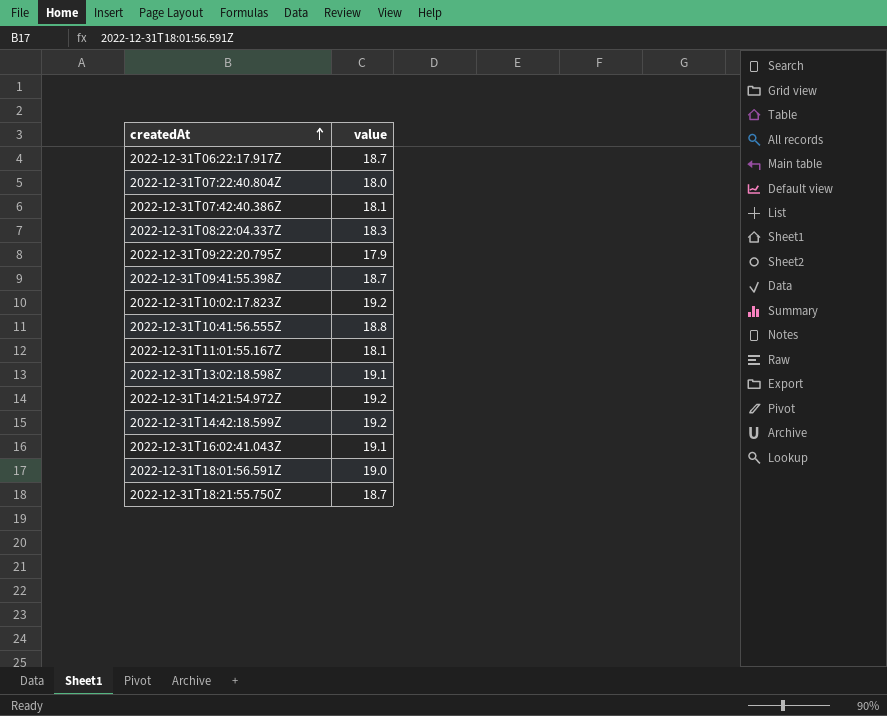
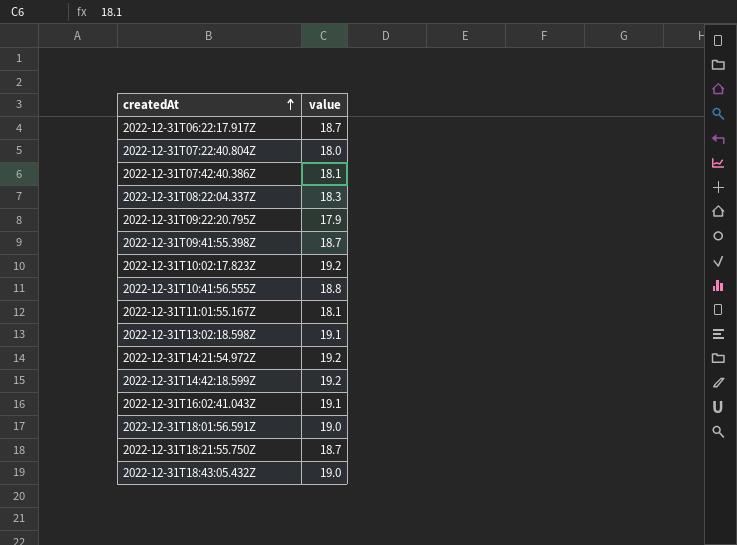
row 2022-12-31T18:43:05.432Z: none -> 19.0

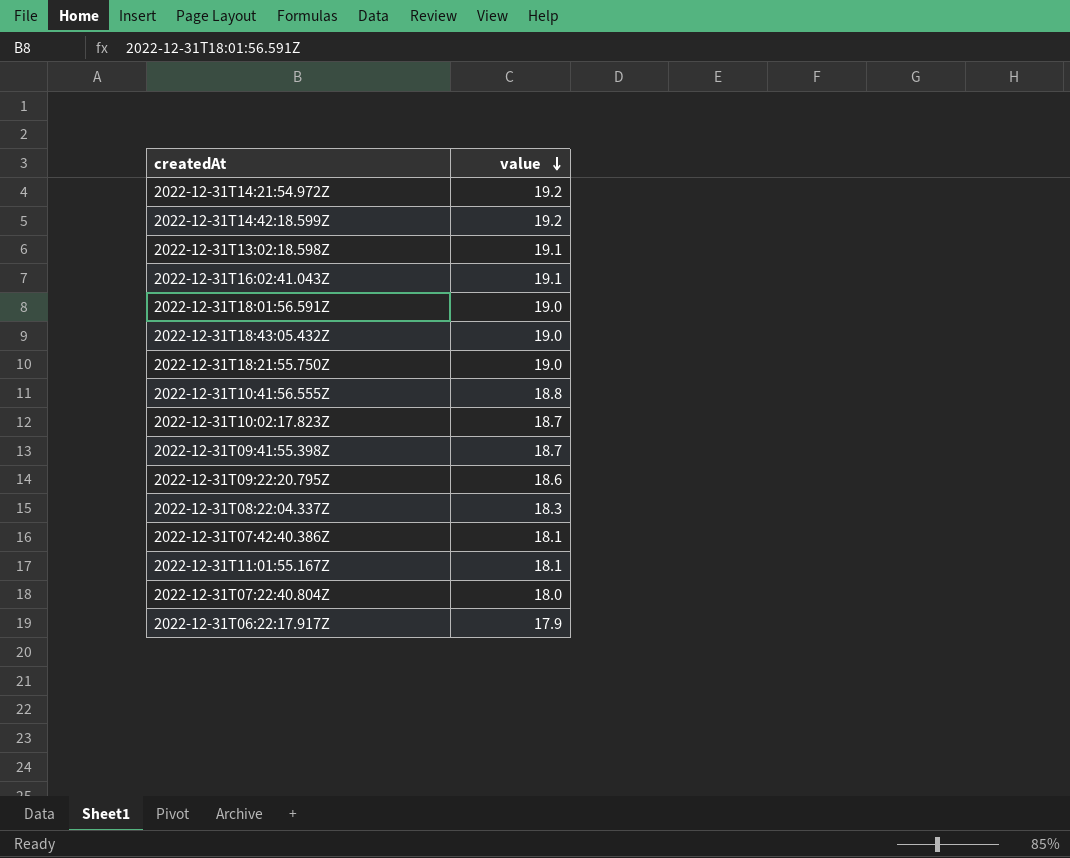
row order: createdAt ascending -> value descending
2022-12-31T18:21:55.750Z | value: 18.7 -> 19.0
2022-12-31T10:02:17.823Z | value: 19.2 -> 18.7
2022-12-31T09:22:20.795Z | value: 17.9 -> 18.6
2022-12-31T06:22:17.917Z | value: 18.7 -> 17.9

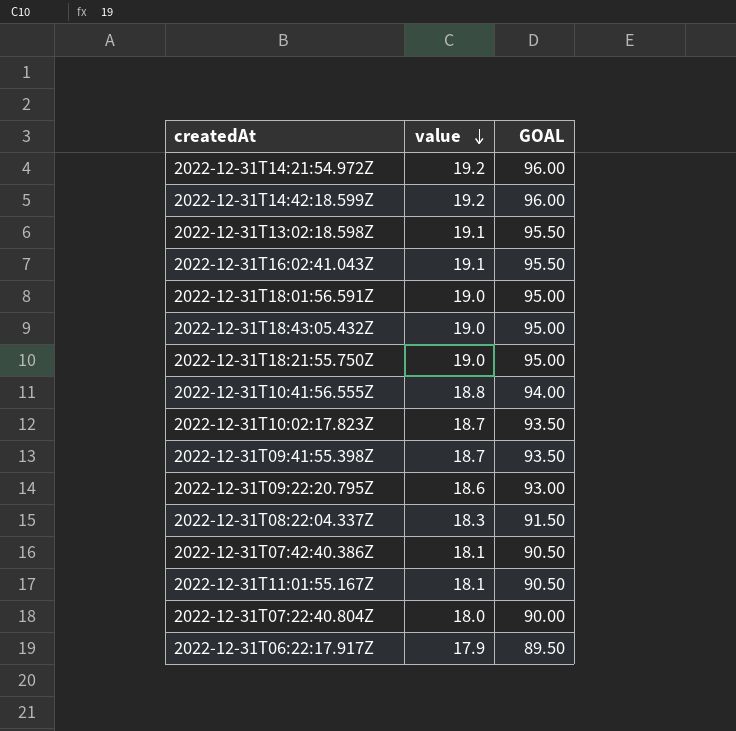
column GOAL | formula: none -> [value] * 5

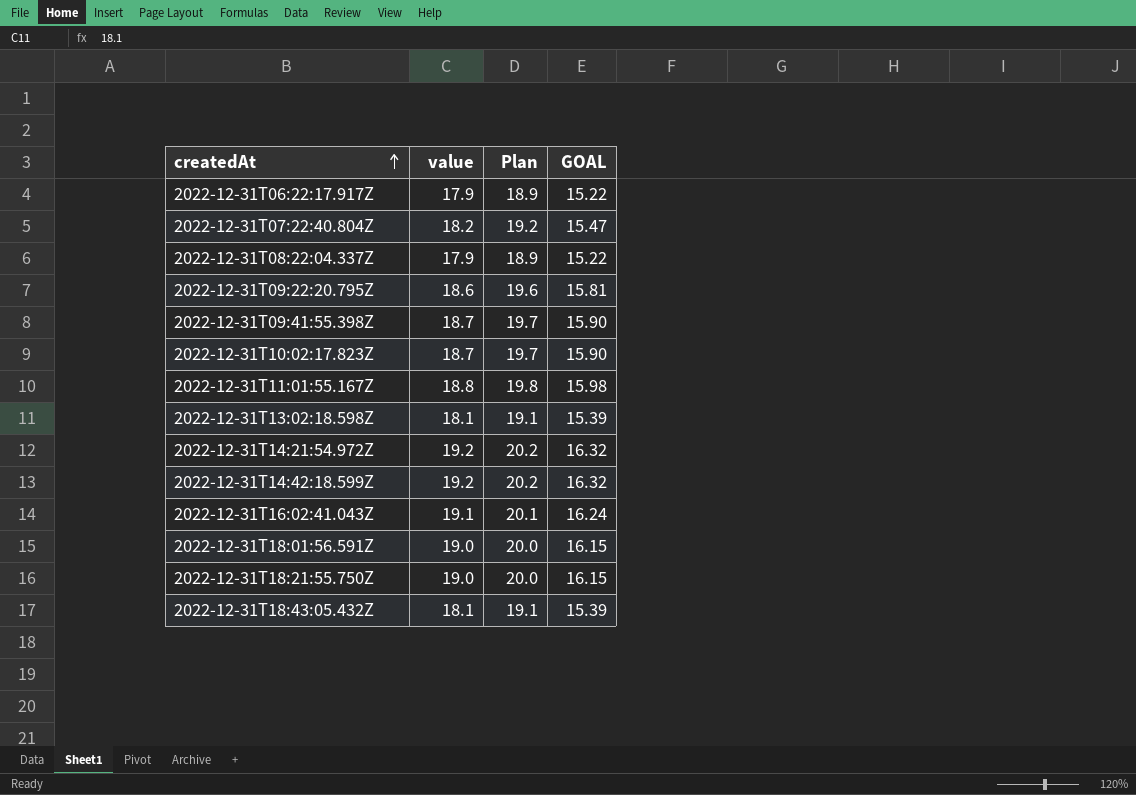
row order: value descending -> createdAt ascending
column Plan | formula: none -> [value] + 1
column GOAL | formula: [value] * 5 -> [value] * 0.85
row 2022-12-31T10:41:56.555Z: 18.8 | 94.00 -> none
row 2022-12-31T07:42:40.386Z: 18.1 | 90.50 -> none
2022-12-31T07:22:40.804Z | value: 18.0 -> 18.2
2022-12-31T08:22:04.337Z | value: 18.3 -> 17.9
2022-12-31T11:01:55.167Z | value: 18.1 -> 18.8
2022-12-31T13:02:18.598Z | value: 19.1 -> 18.1
2022-12-31T18:43:05.432Z | value: 19.0 -> 18.1

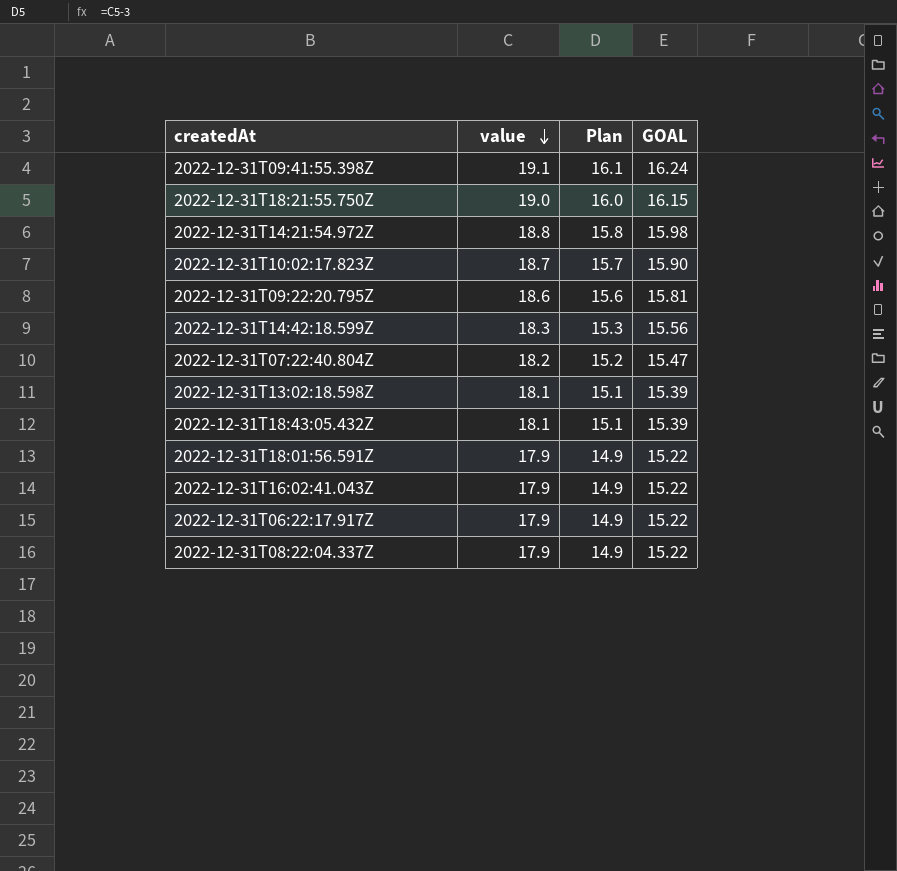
row order: createdAt ascending -> value descending
column Plan | formula: [value] + 1 -> [value] - 3
row 2022-12-31T11:01:55.167Z: 18.8 | 19.8 | 15.98 -> none
2022-12-31T09:41:55.398Z | value: 18.7 -> 19.1
2022-12-31T09:41:55.398Z | GOAL: 15.90 -> 16.24
2022-12-31T14:21:54.972Z | value: 19.2 -> 18.8
2022-12-31T14:21:54.972Z | GOAL: 16.32 -> 15.98
2022-12-31T14:42:18.599Z | value: 19.2 -> 18.3
2022-12-31T14:42:18.599Z | GOAL: 16.32 -> 15.56
2022-12-31T18:01:56.591Z | value: 19.0 -> 17.9
2022-12-31T18:01:56.591Z | GOAL: 16.15 -> 15.22
2022-12-31T16:02:41.043Z | value: 19.1 -> 17.9
2022-12-31T16:02:41.043Z | GOAL: 16.24 -> 15.22

